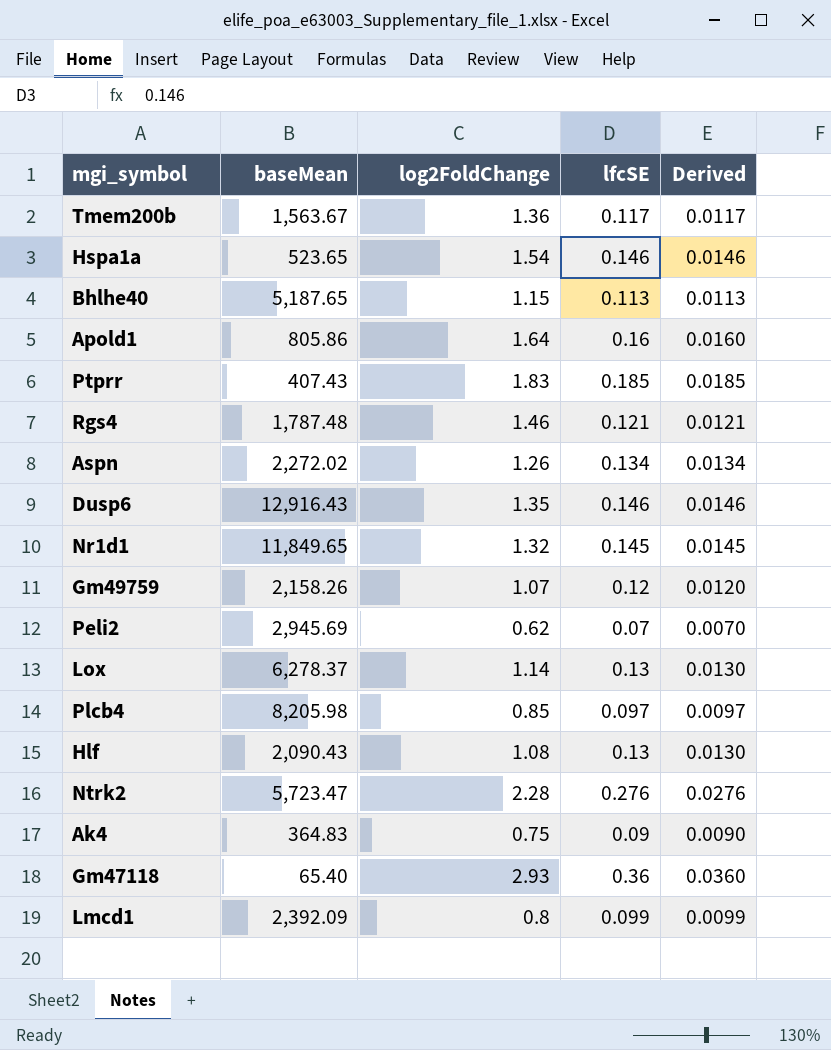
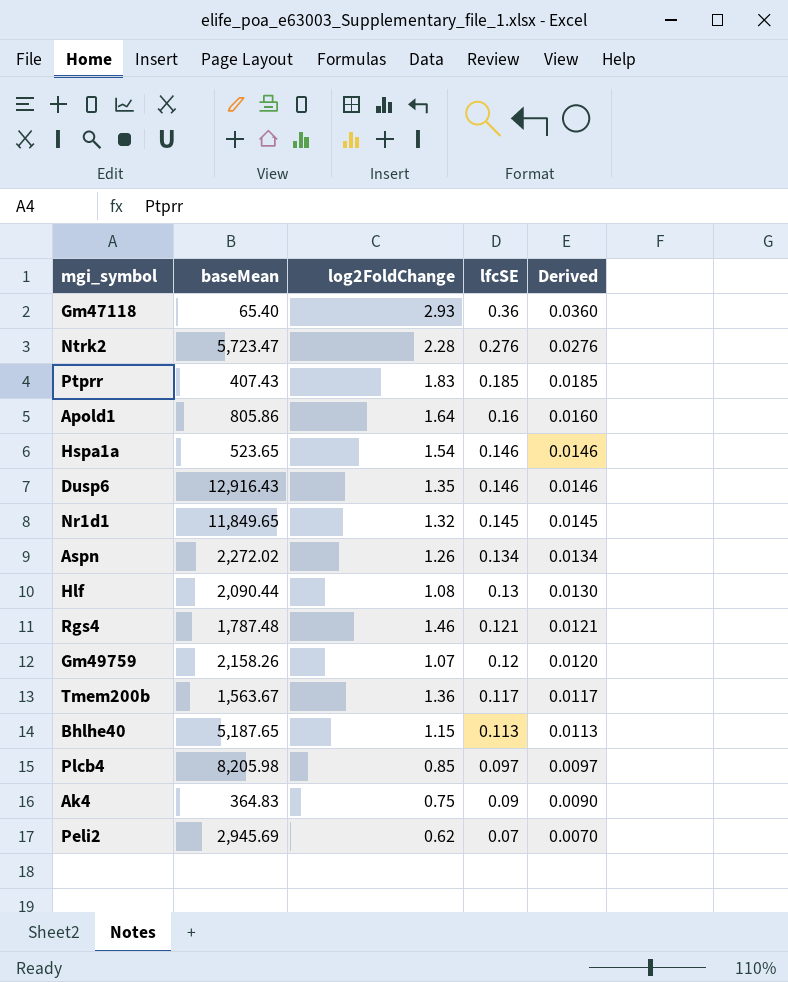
row order: none -> lfcSE descending
row Lox: 6,278.37 | 1.14 | 0.13 | 0.0130 -> none
row Lmcd1: 2,392.09 | 0.8 | 0.099 | 0.0099 -> none
Hlf | baseMean: 2,090.43 -> 2,090.44

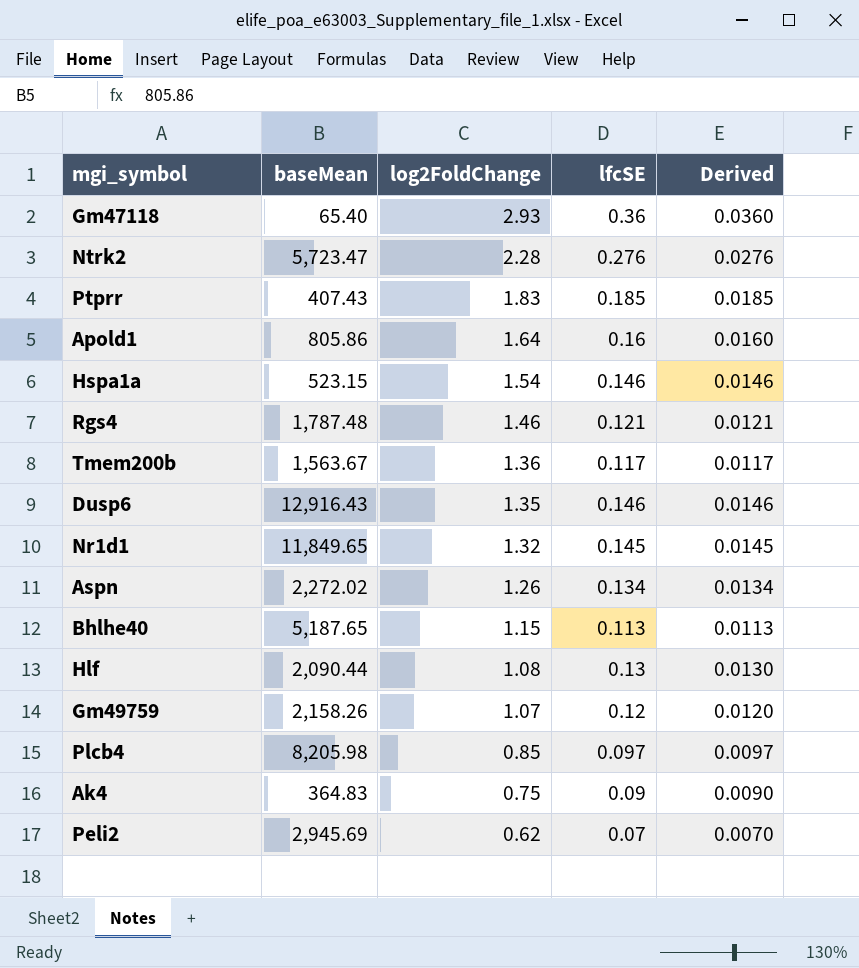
row order: lfcSE descending -> log2FoldChange descending
Hspa1a | baseMean: 523.65 -> 523.15

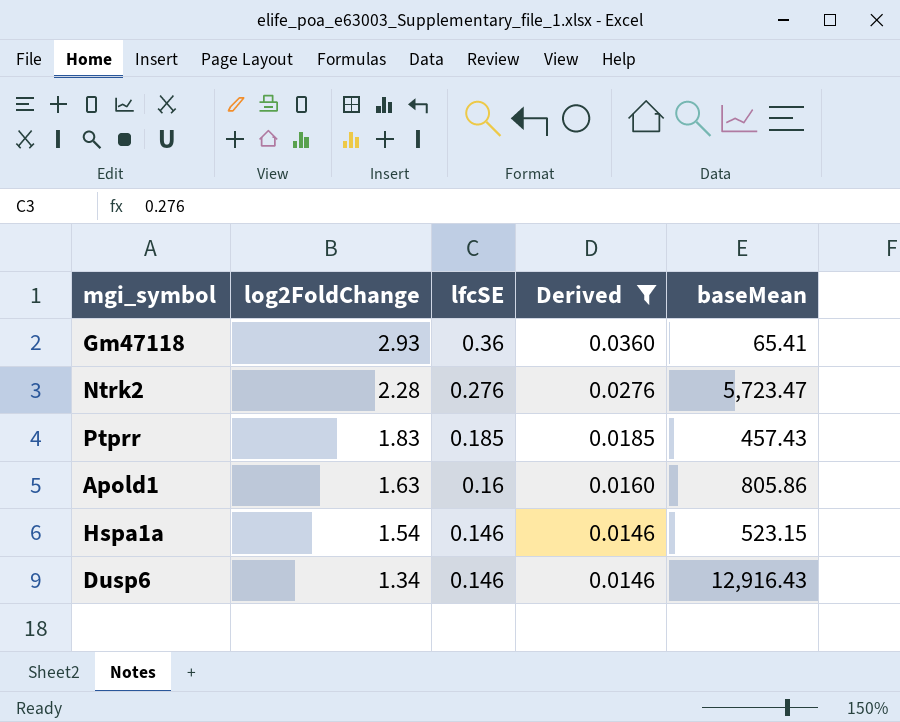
filter: none -> Derived >= 0.0146
column baseMean | position: 2 -> 5
Gm47118 | baseMean: 65.40 -> 65.41
Ptprr | baseMean: 407.43 -> 457.43
Apold1 | log2FoldChange: 1.64 -> 1.63
Dusp6 | log2FoldChange: 1.35 -> 1.34

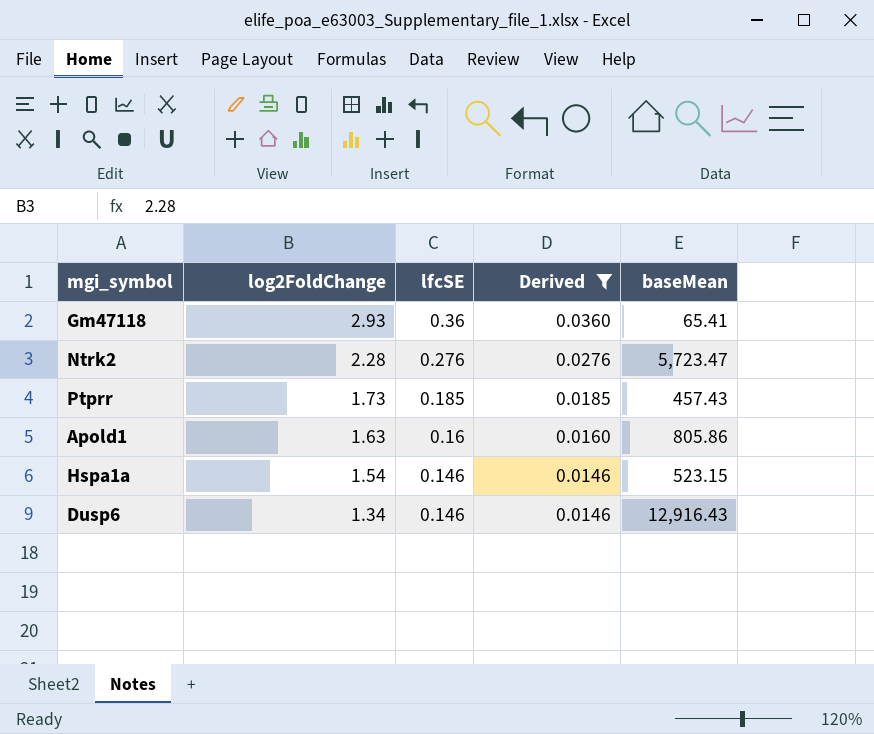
Ptprr | log2FoldChange: 1.83 -> 1.73

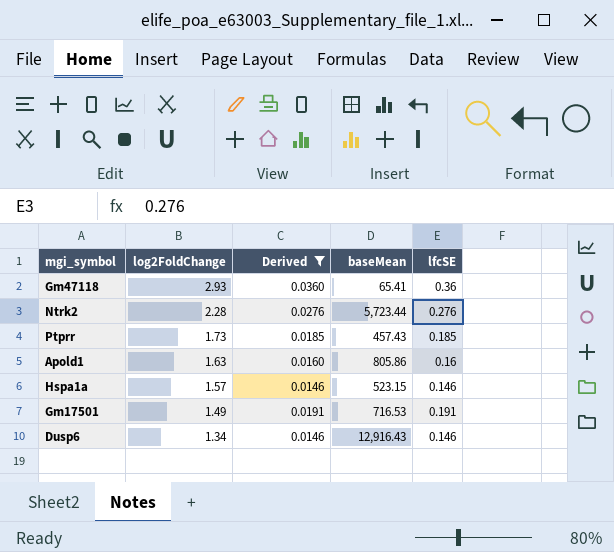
column lfcSE | position: 3 -> 5
Ntrk2 | baseMean: 5,723.47 -> 5,723.44
Hspa1a | log2FoldChange: 1.54 -> 1.57
row Gm17501: none -> 1.49 | 0.0191 | 716.53 | 0.191

